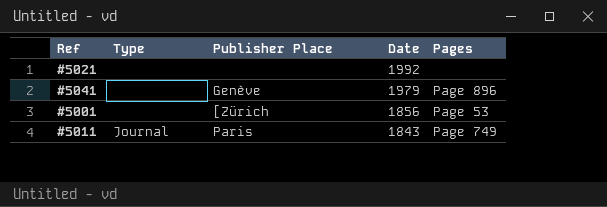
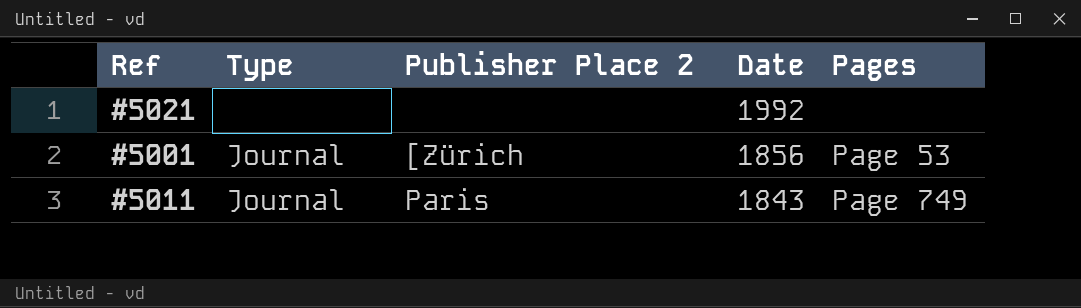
column name: Publisher Place -> Publisher Place 2
row #5041: none | Genève | 1979 | Page 896 -> none
#5001 | Type: none -> Journal

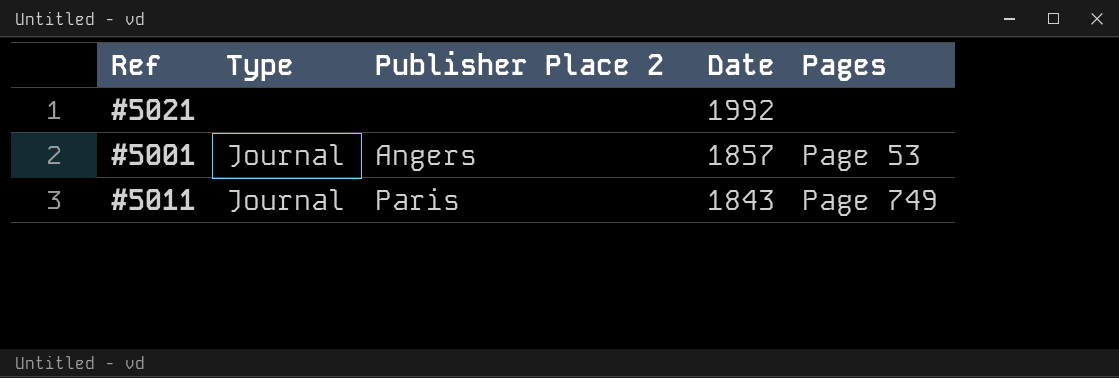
#5001 | Publisher Place 2: [Zürich -> Angers
#5001 | Date: 1856 -> 1857

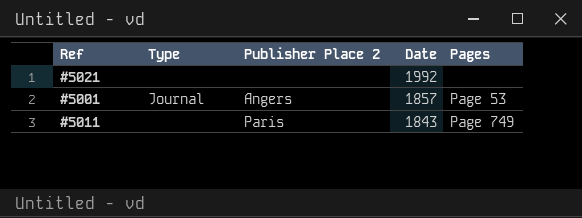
#5011 | Type: Journal -> none

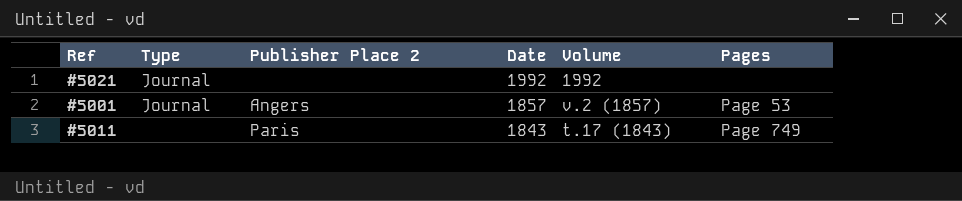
column Volume | position: none -> 5
#5021 | Type: none -> Journal

